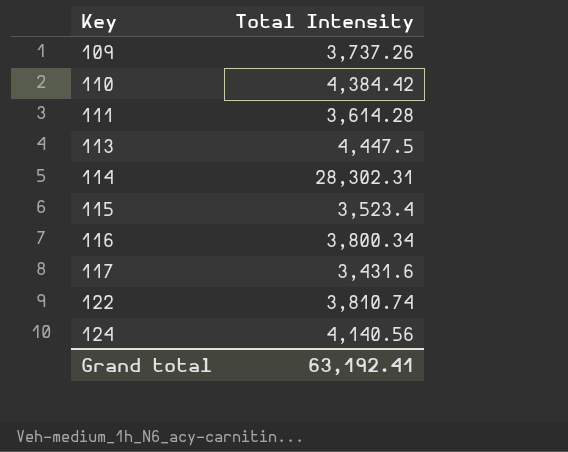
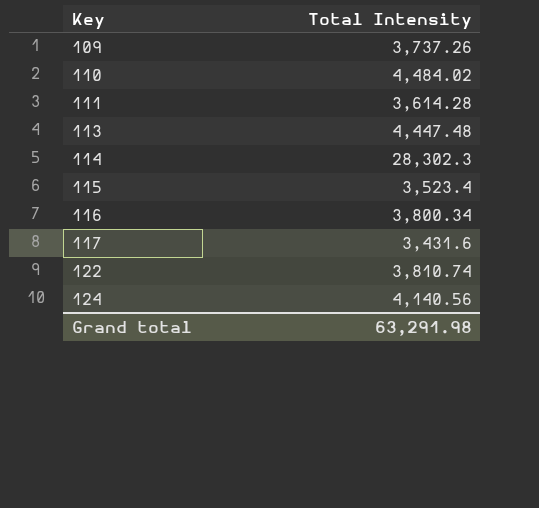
110 | Total Intensity: 4,384.42 -> 4,484.02
113 | Total Intensity: 4,447.5 -> 4,447.48
114 | Total Intensity: 28,302.31 -> 28,302.3
Grand total | Total Intensity: 63,192.41 -> 63,291.98

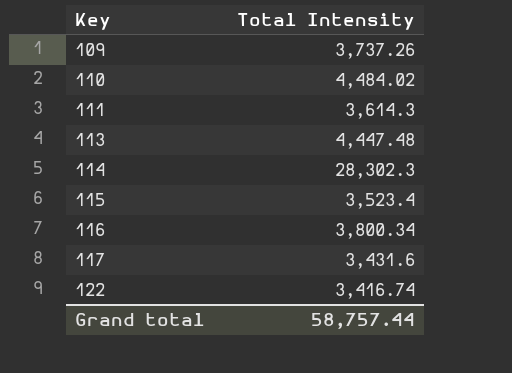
row 124: 4,140.56 -> none
111 | Total Intensity: 3,614.28 -> 3,614.3
122 | Total Intensity: 3,810.74 -> 3,416.74
Grand total | Total Intensity: 63,291.98 -> 58,757.44

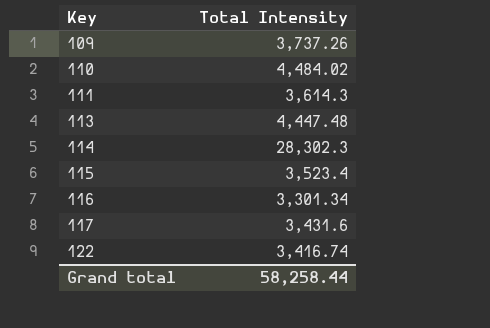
116 | Total Intensity: 3,800.34 -> 3,301.34
Grand total | Total Intensity: 58,757.44 -> 58,258.44

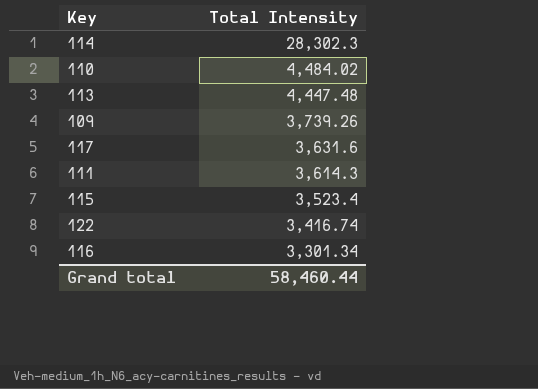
row order: Key ascending -> Total Intensity descending
109 | Total Intensity: 3,737.26 -> 3,739.26
117 | Total Intensity: 3,431.6 -> 3,631.6
Grand total | Total Intensity: 58,258.44 -> 58,460.44

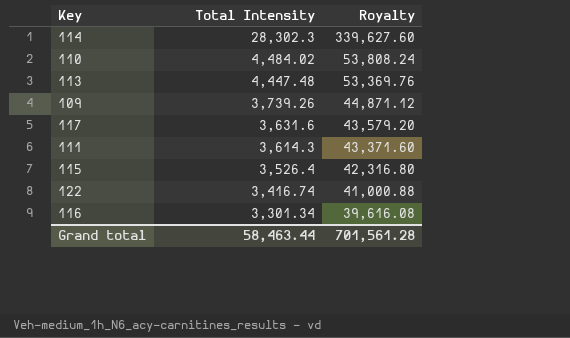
column Royalty | formula: none -> [Total Intensity] * 12
115 | Total Intensity: 3,523.4 -> 3,526.4
Grand total | Total Intensity: 58,460.44 -> 58,463.44

